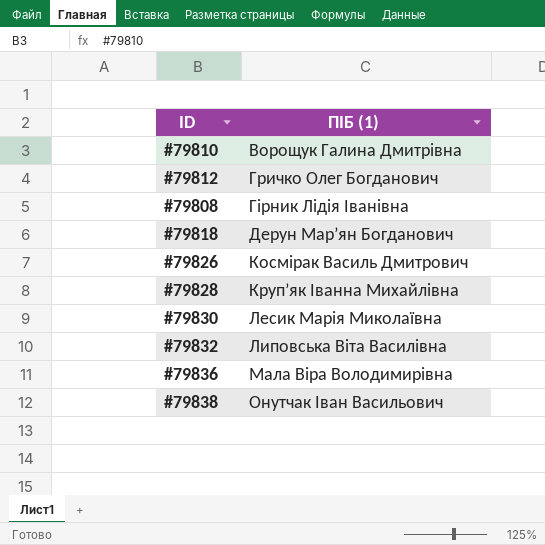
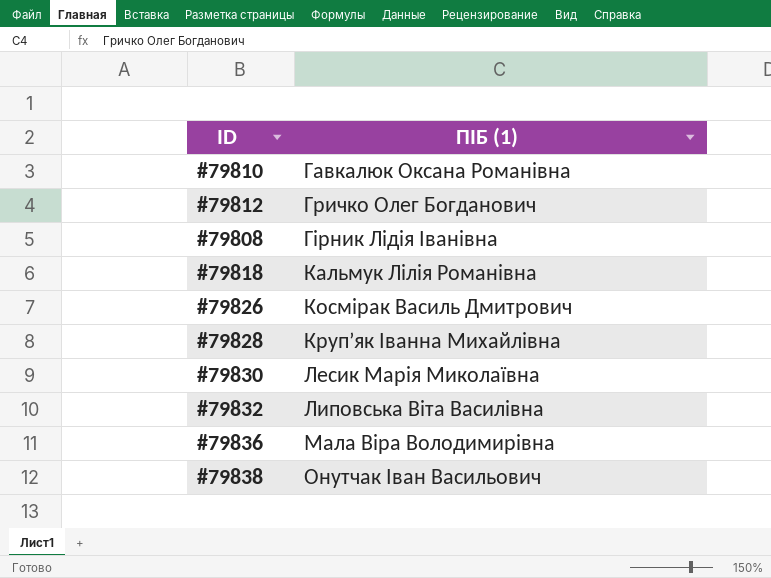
#79810 | ПІБ (1): Ворощук Галина Дмитрівна -> Гавкалюк Оксана Романівна
#79818 | ПІБ (1): Дерун Мар’ян Богданович -> Кальмук Лілія Романівна

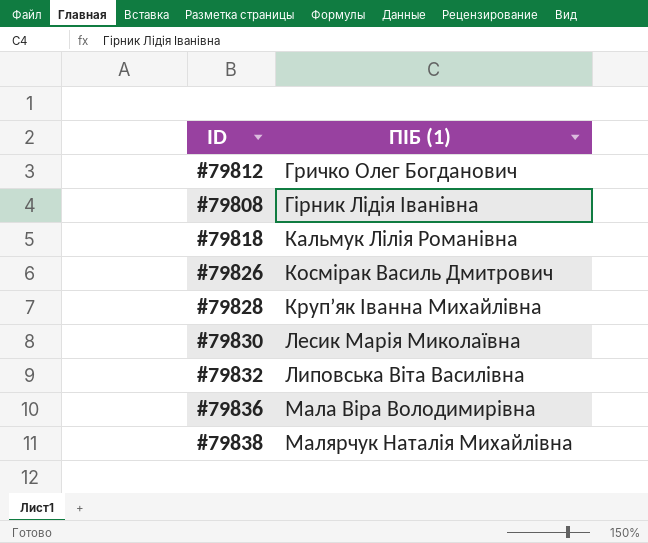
row #79810: Гавкалюк Оксана Романівна -> none
#79838 | ПІБ (1): Онутчак Іван Васильович -> Малярчук Наталія Михайлівна

